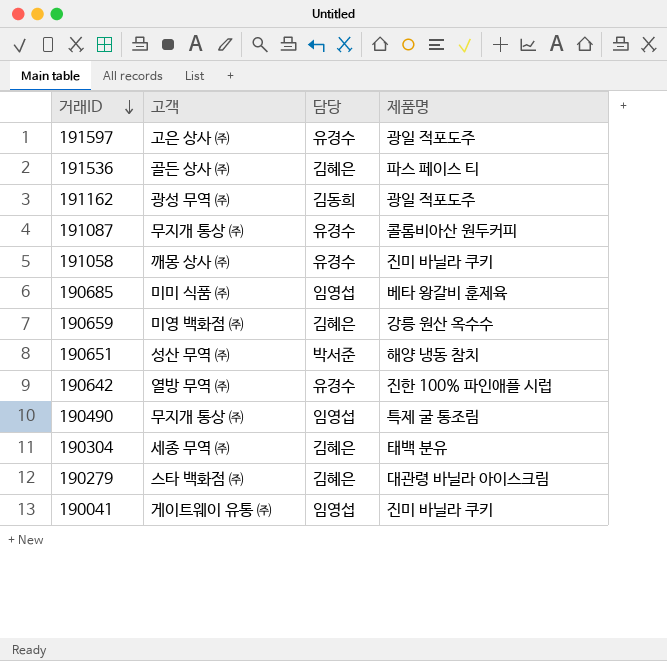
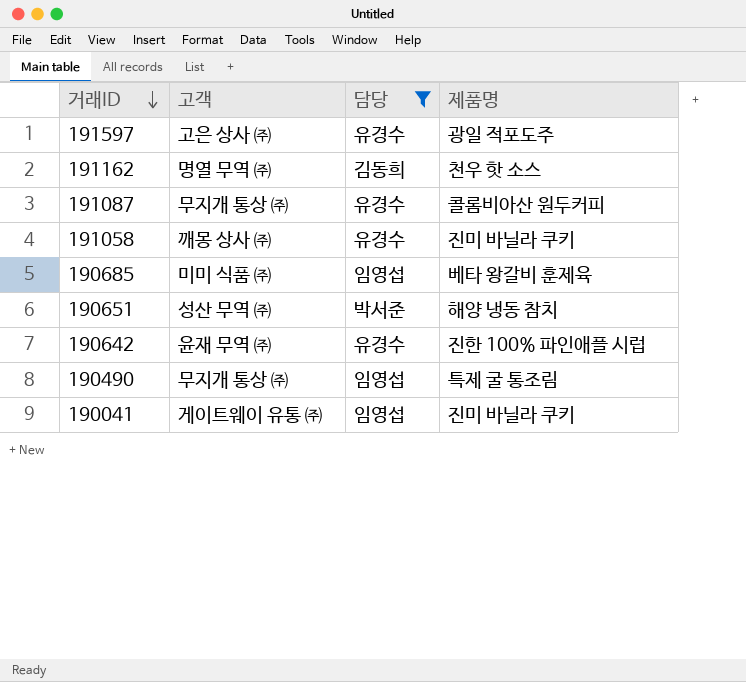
filter: none -> 담당 != 김혜은
191162 | 고객: 광성 무역 ㈜ -> 명열 무역 ㈜
191162 | 제품명: 광일 적포도주 -> 천우 핫 소스
190642 | 고객: 열방 무역 ㈜ -> 윤재 무역 ㈜

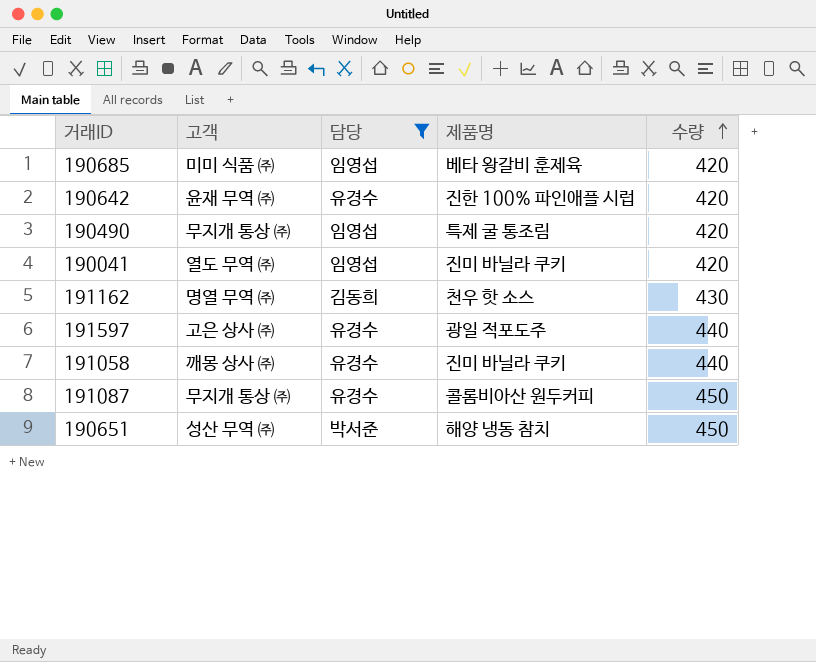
row order: 거래ID descending -> 수량 ascending
column 수량 | position: none -> 5
190041 | 고객: 게이트웨이 유통 ㈜ -> 열도 무역 ㈜

